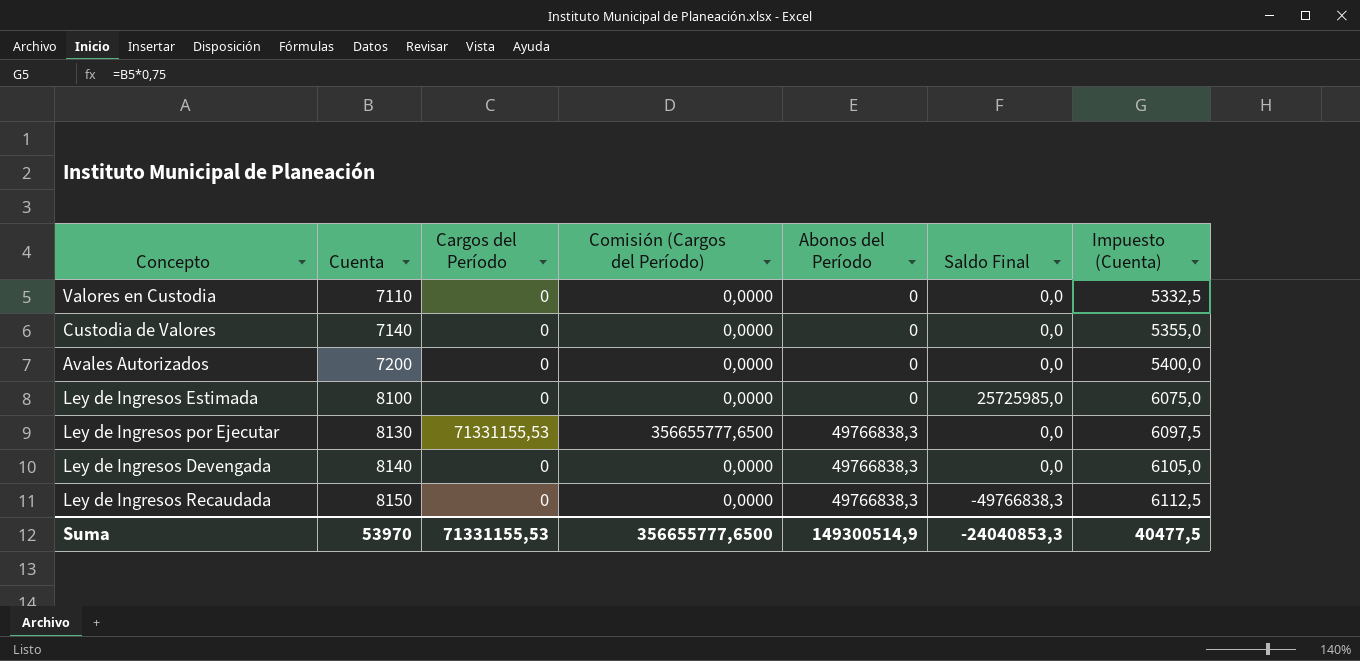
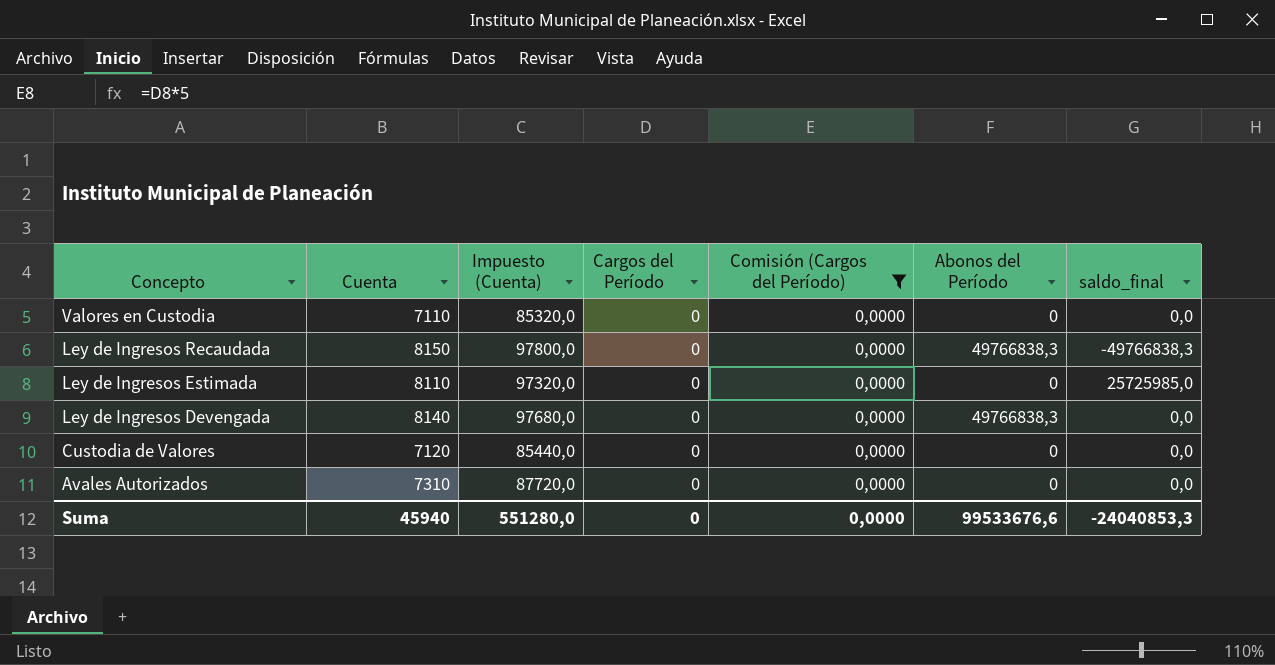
filter: none -> Comisión (Cargos del Período) = 0,0000
row order: Cuenta ascending -> Concepto descending
column Impuesto (Cuenta) | formula: [Cuenta] * 0,75 -> [Cuenta] * 12
column Impuesto (Cuenta) | position: 7 -> 3
column name: Saldo Final -> saldo_final
Ley de Ingresos Estimada | Cuenta: 8100 -> 8110
Custodia de Valores | Cuenta: 7140 -> 7120
Avales Autorizados | Cuenta: 7200 -> 7310
Suma | Cuenta: 53970 -> 45940
Suma | Impuesto (Cuenta): 40477,5 -> 551280,0
Suma | Cargos del Período: 71331155,53 -> 0
Suma | Comisión (Cargos del Período): 356655777,6500 -> 0,0000
Suma | Abonos del Período: 149300514,9 -> 99533676,6

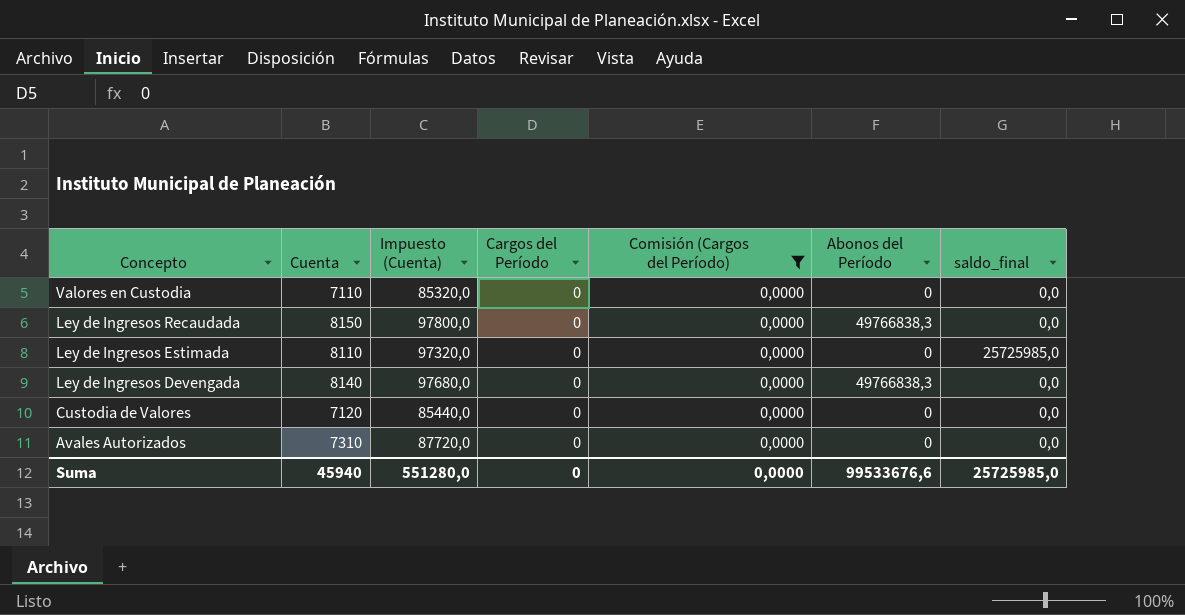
Ley de Ingresos Recaudada | saldo_final: -49766838,3 -> 0,0
Suma | saldo_final: -24040853,3 -> 25725985,0

